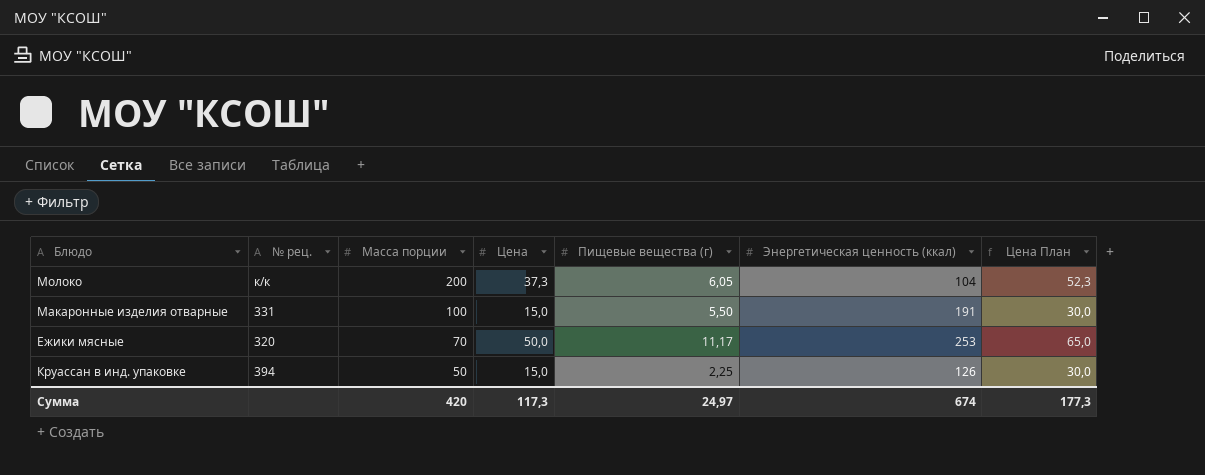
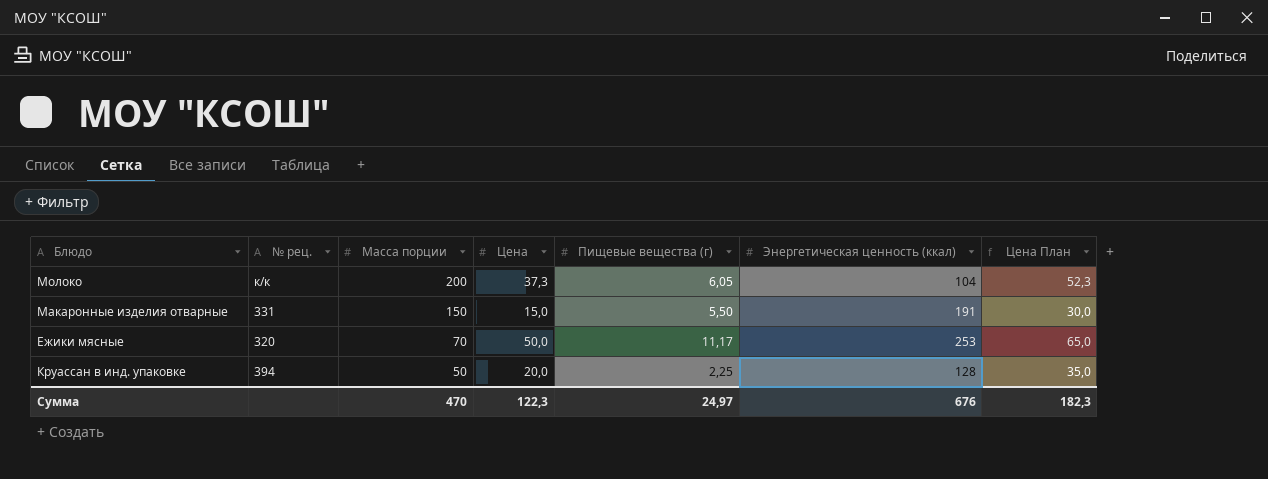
Макаронные изделия отварные | Масса порции: 100 -> 150
Круассан в инд. упаковке | Цена: 15,0 -> 20,0
Круассан в инд. упаковке | Энергетическая ценность (ккал): 126 -> 128
Круассан в инд. упаковке | Цена План: 30,0 -> 35,0
Сумма | Масса порции: 420 -> 470
Сумма | Цена: 117,3 -> 122,3
Сумма | Энергетическая ценность (ккал): 674 -> 676
Сумма | Цена План: 177,3 -> 182,3

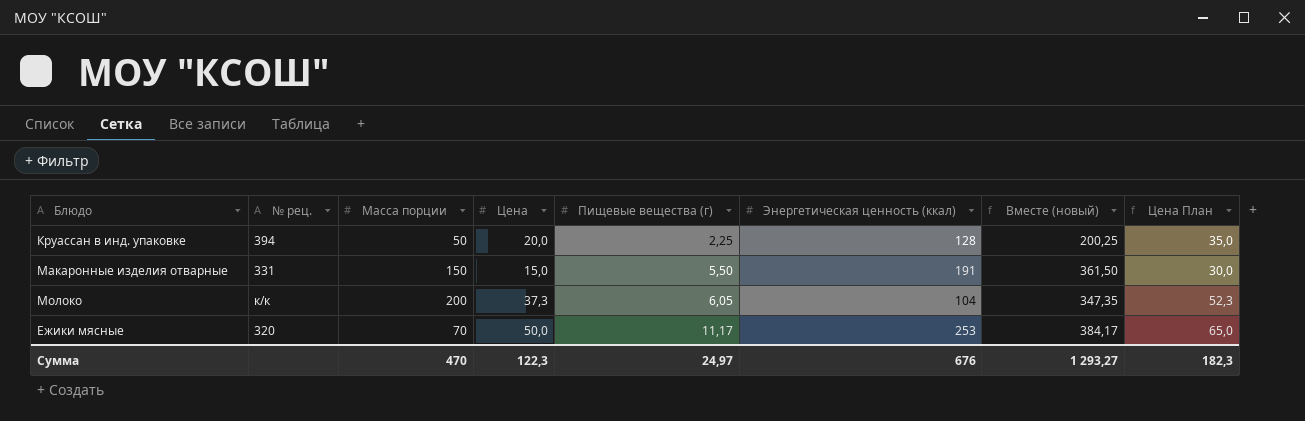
row order: Масса порции descending -> Пищевые вещества (г) ascending
column Вместе (новый) | formula: none -> [Масса порции] + [Цена] + [Пищевые вещества (г)] + [Энергетическая ценность (ккал)]

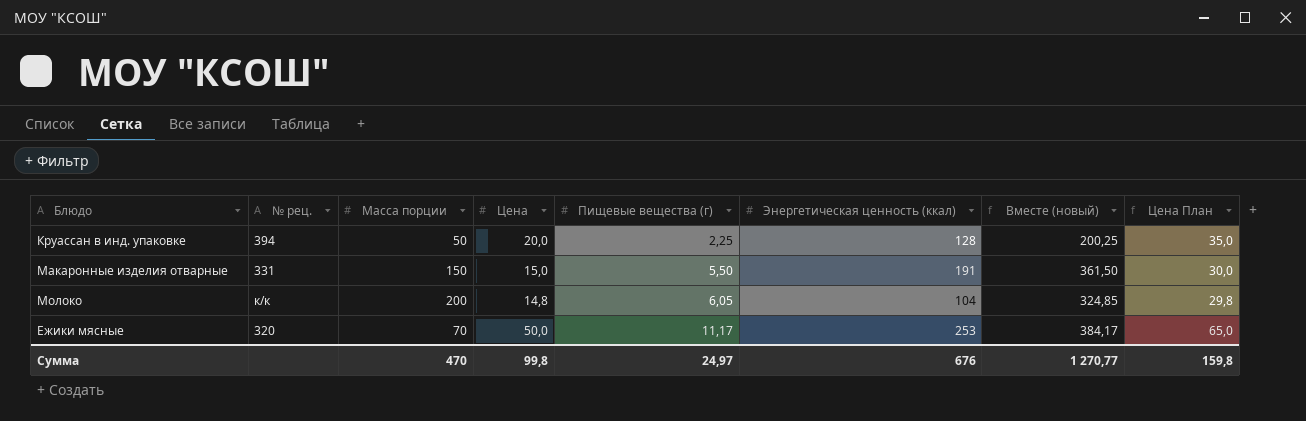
Молоко | Цена: 37,3 -> 14,8
Молоко | Вместе (новый): 347,35 -> 324,85
Молоко | Цена План: 52,3 -> 29,8
Сумма | Цена: 122,3 -> 99,8
Сумма | Вместе (новый): 1 293,27 -> 1 270,77
Сумма | Цена План: 182,3 -> 159,8

